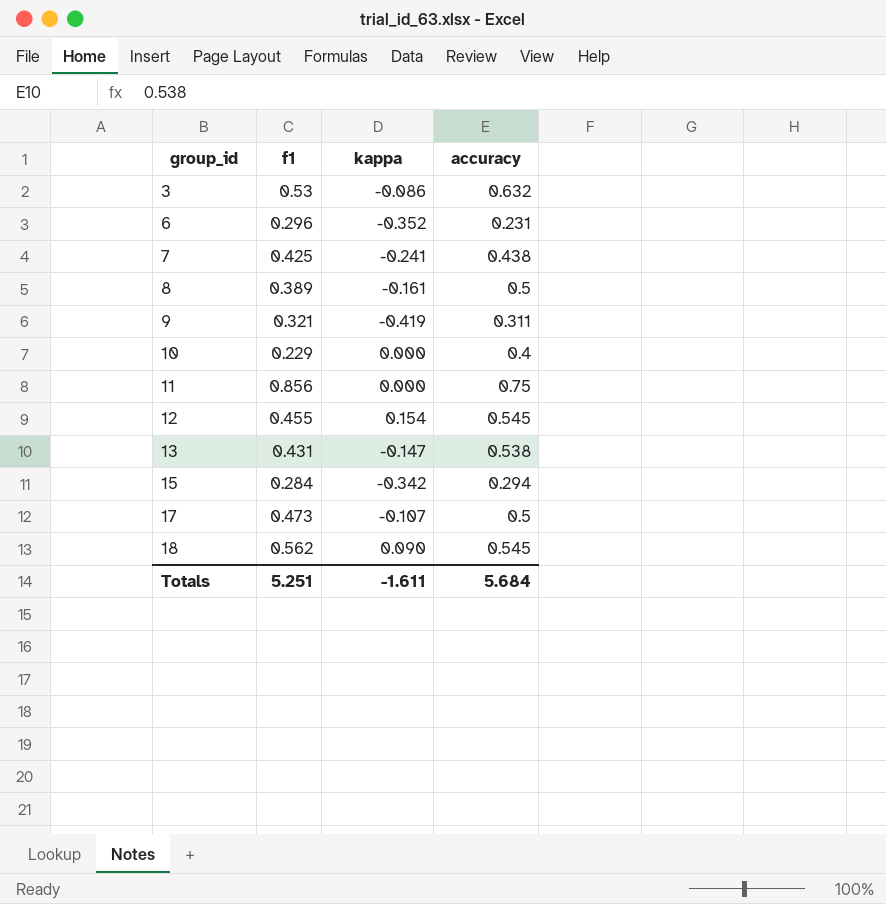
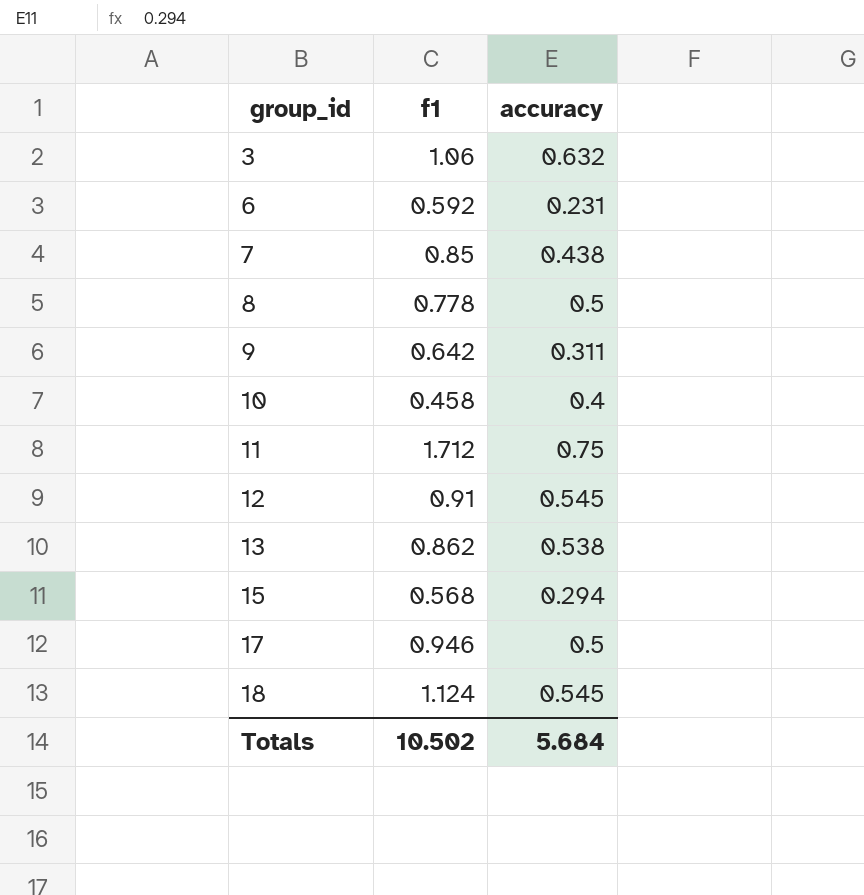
column kappa | position: 3 -> none
3 | f1: 0.53 -> 1.06
6 | f1: 0.296 -> 0.592
7 | f1: 0.425 -> 0.85
8 | f1: 0.389 -> 0.778
9 | f1: 0.321 -> 0.642
10 | f1: 0.229 -> 0.458
11 | f1: 0.856 -> 1.712
12 | f1: 0.455 -> 0.91
13 | f1: 0.431 -> 0.862
15 | f1: 0.284 -> 0.568
17 | f1: 0.473 -> 0.946
18 | f1: 0.562 -> 1.124
Totals | f1: 5.251 -> 10.502

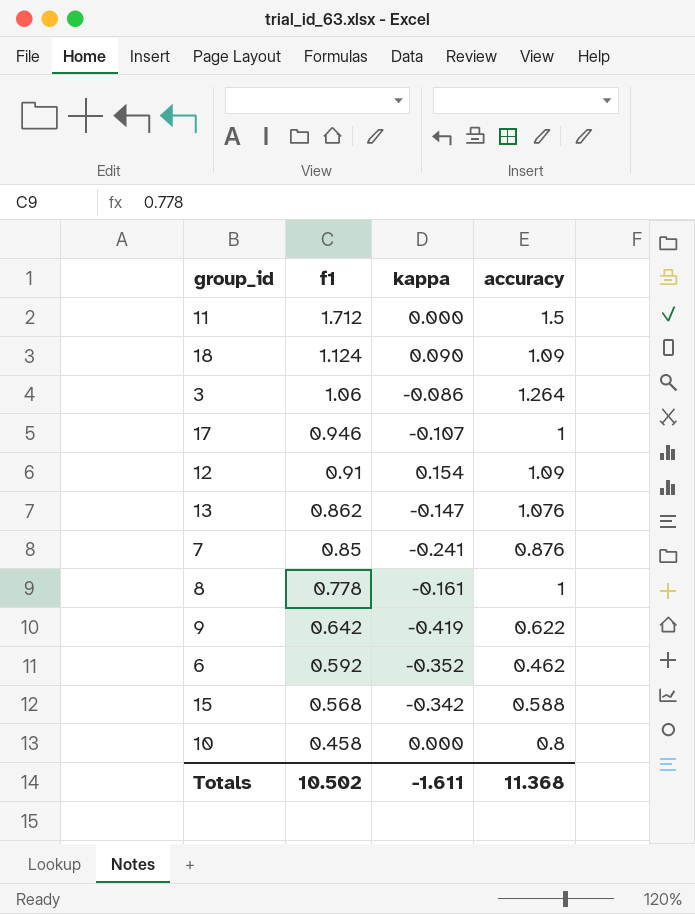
row order: group_id ascending -> f1 descending
column kappa | position: none -> 3
11 | accuracy: 0.75 -> 1.5
18 | accuracy: 0.545 -> 1.09
3 | accuracy: 0.632 -> 1.264
17 | accuracy: 0.5 -> 1
12 | accuracy: 0.545 -> 1.09
13 | accuracy: 0.538 -> 1.076
7 | accuracy: 0.438 -> 0.876
8 | accuracy: 0.5 -> 1
9 | accuracy: 0.311 -> 0.622
6 | accuracy: 0.231 -> 0.462
15 | accuracy: 0.294 -> 0.588
10 | accuracy: 0.4 -> 0.8
Totals | accuracy: 5.684 -> 11.368

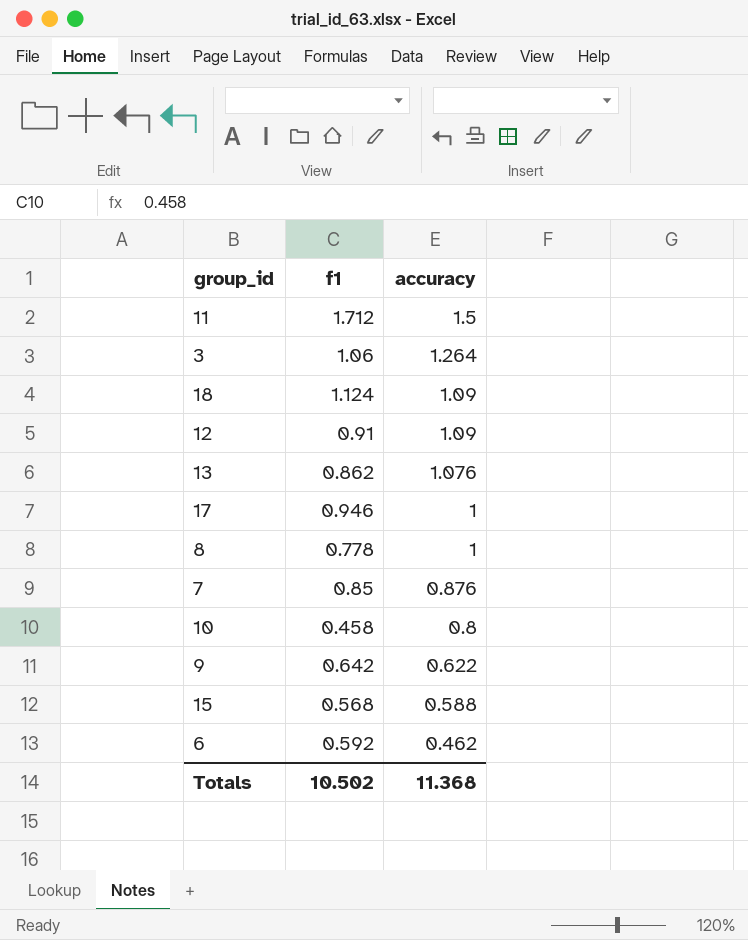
row order: f1 descending -> accuracy descending
column kappa | position: 3 -> none

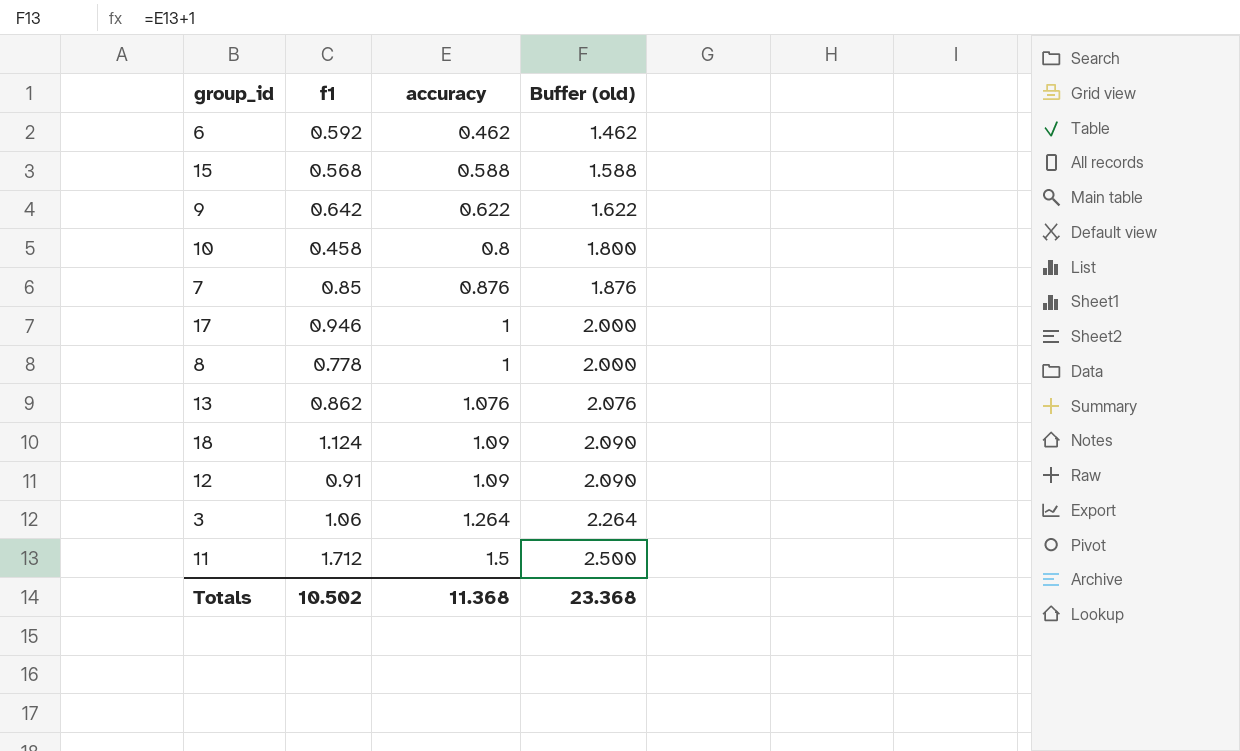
row order: accuracy descending -> accuracy ascending
column Buffer (old) | formula: none -> [accuracy] + 1

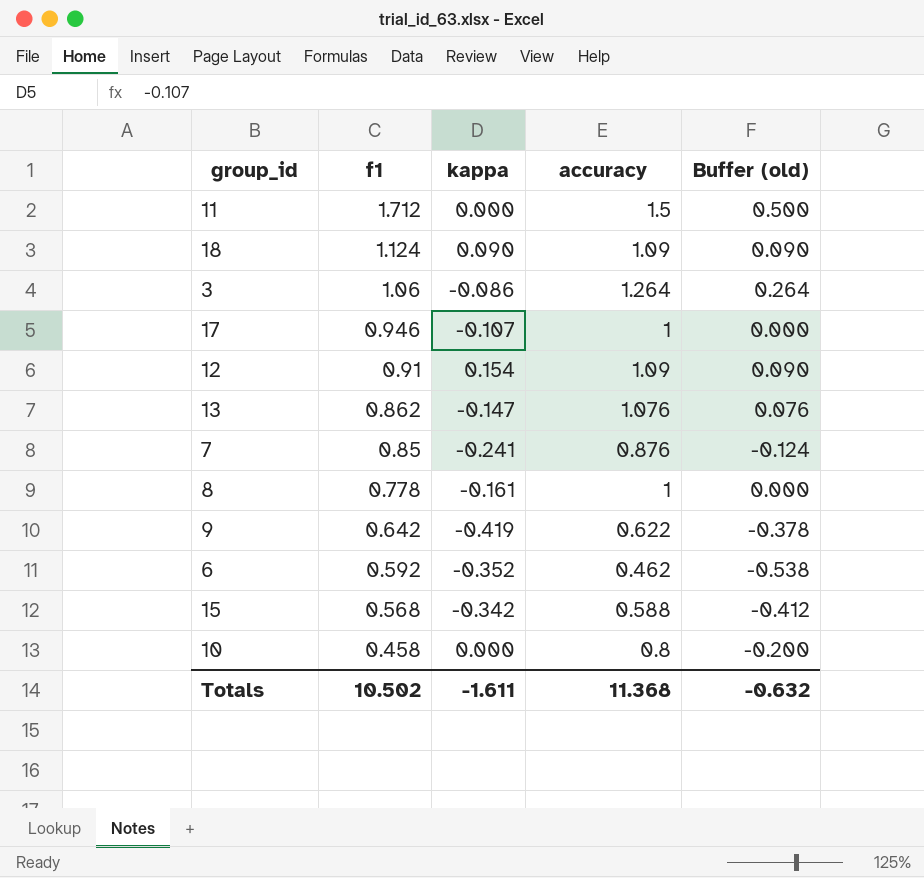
row order: accuracy ascending -> f1 descending
column kappa | position: none -> 3
column Buffer (old) | formula: [accuracy] + 1 -> [accuracy] - 1
Totals | Buffer (old): 23.368 -> -0.632

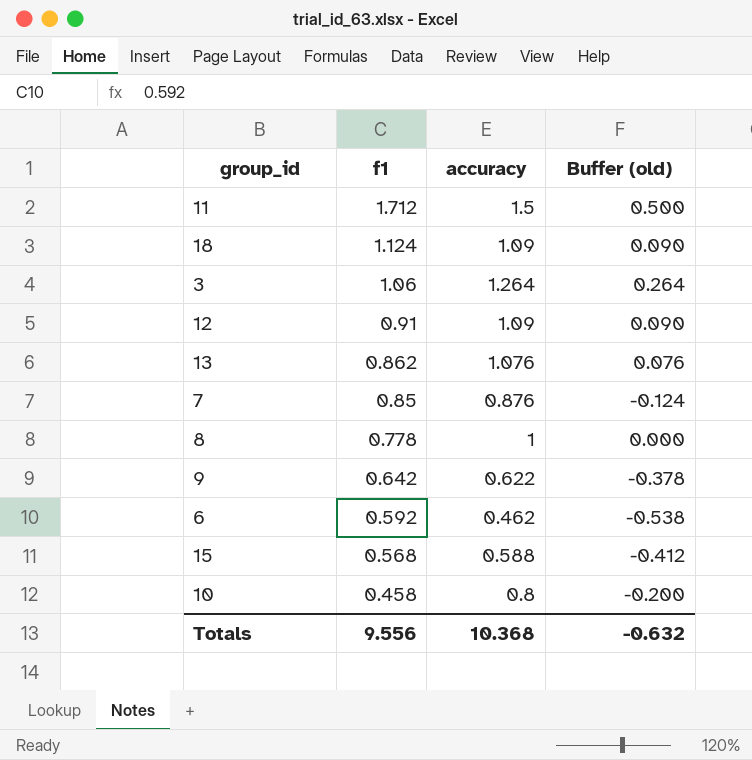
column kappa | position: 3 -> none
row 17: 0.946 | -0.107 | 1 | 0.000 -> none
Totals | f1: 10.502 -> 9.556
Totals | accuracy: 11.368 -> 10.368

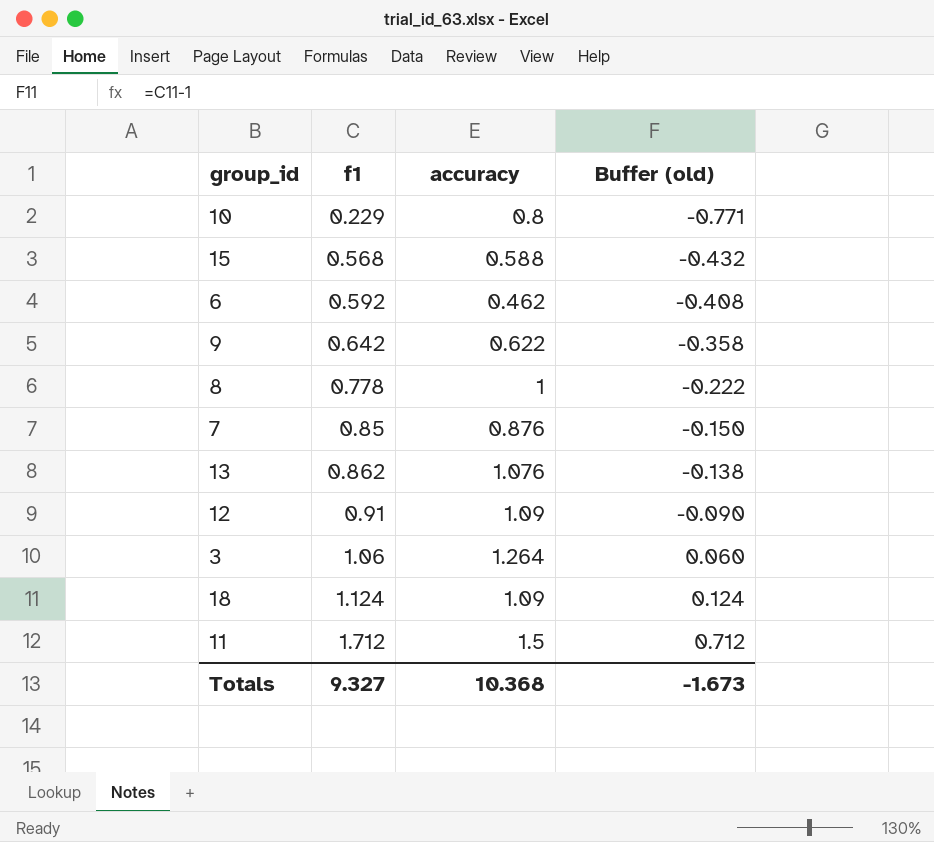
row order: f1 descending -> f1 ascending
column Buffer (old) | formula: [accuracy] - 1 -> [f1] - 1
10 | f1: 0.458 -> 0.229
Totals | f1: 9.556 -> 9.327
Totals | Buffer (old): -0.632 -> -1.673

